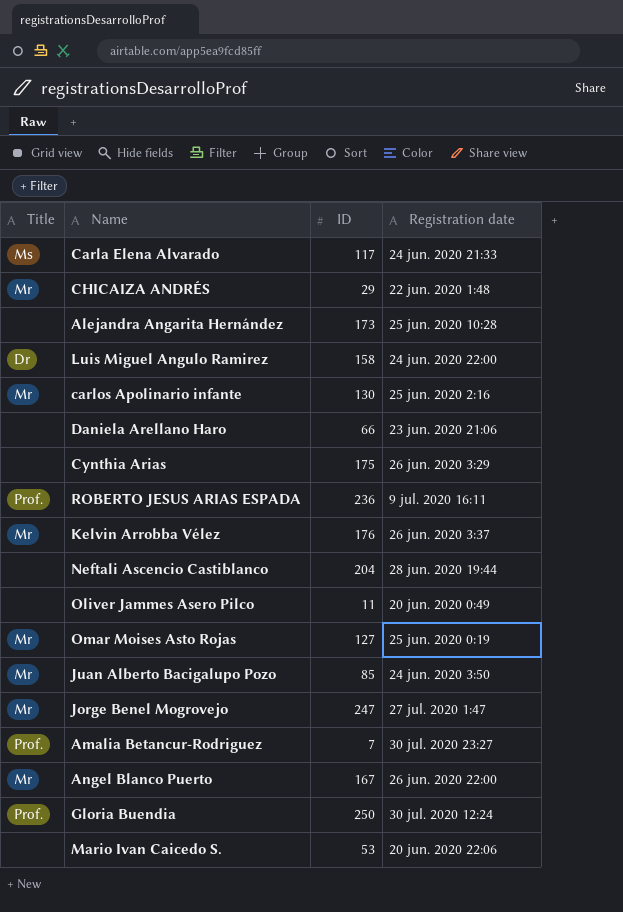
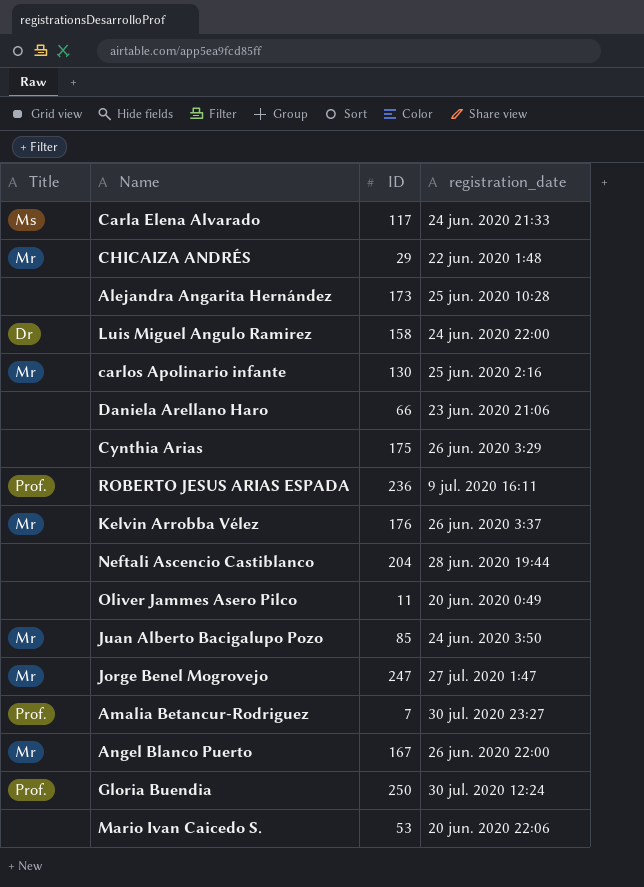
column name: Registration date -> registration_date
row Omar Moises Asto Rojas: Mr | 127 | 25 jun. 2020 0:19 -> none

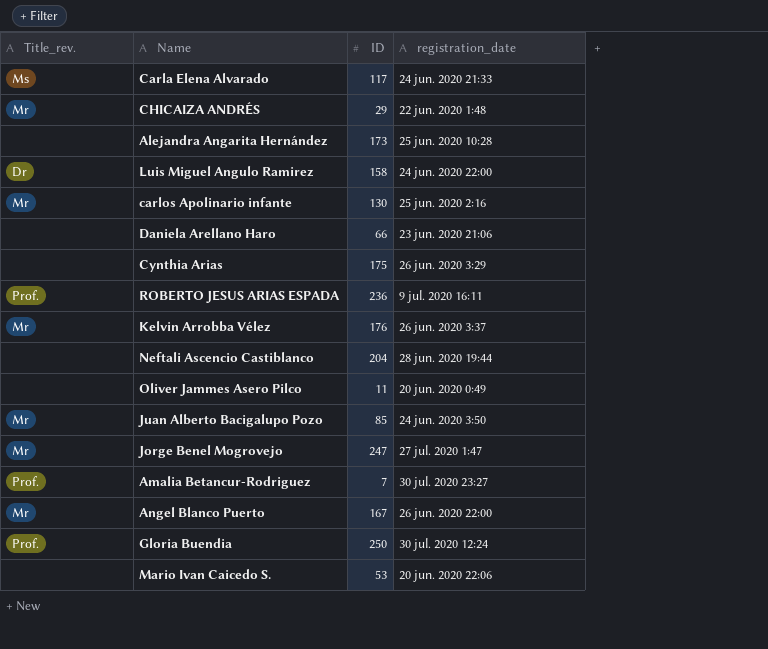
column name: Title -> Title_rev.

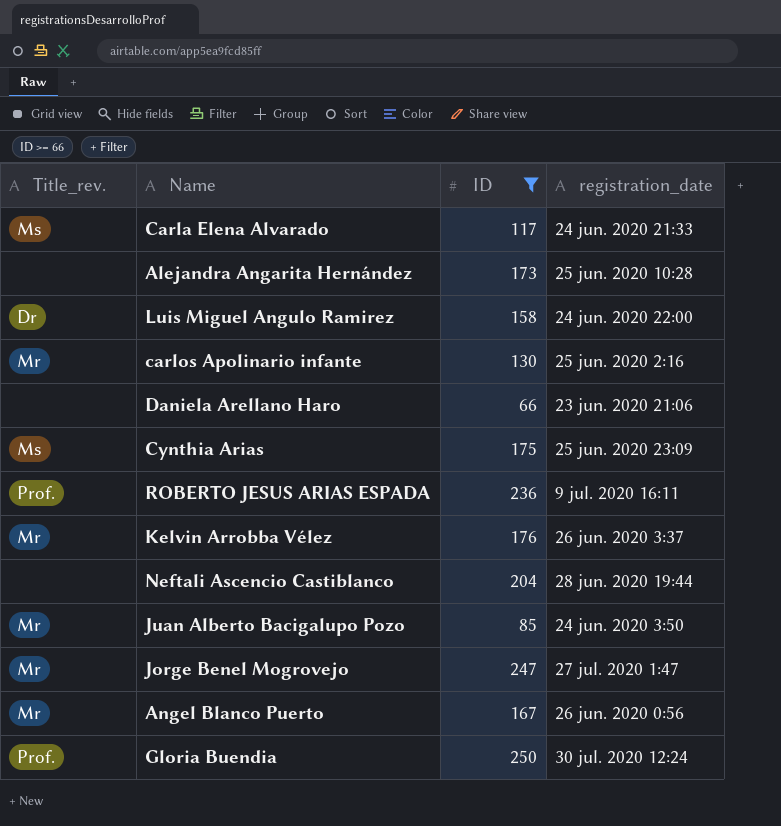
filter: none -> ID >= 66
Cynthia Arias | Title_rev.: none -> Ms
Cynthia Arias | registration_date: 26 jun. 2020 3:29 -> 25 jun. 2020 23:09
Angel Blanco Puerto | registration_date: 26 jun. 2020 22:00 -> 26 jun. 2020 0:56

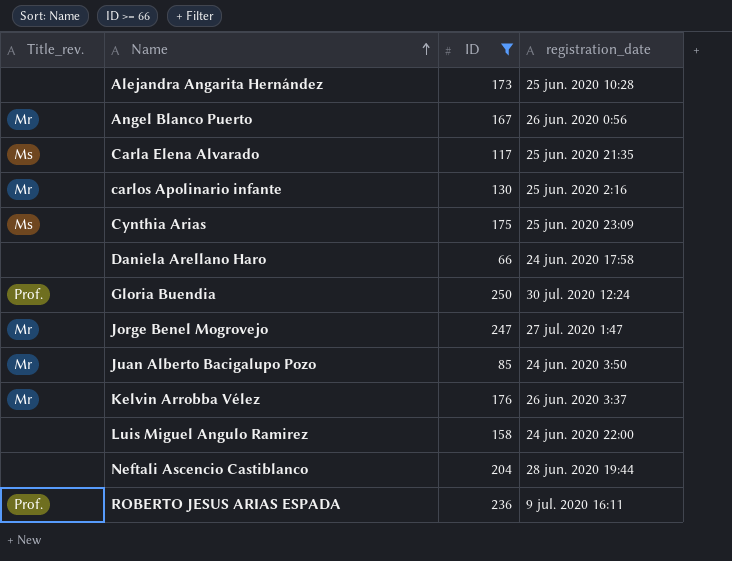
row order: none -> Name ascending
Carla Elena Alvarado | registration_date: 24 jun. 2020 21:33 -> 25 jun. 2020 21:35
Daniela Arellano Haro | registration_date: 23 jun. 2020 21:06 -> 24 jun. 2020 17:58
Luis Miguel Angulo Ramirez | Title_rev.: Dr -> none

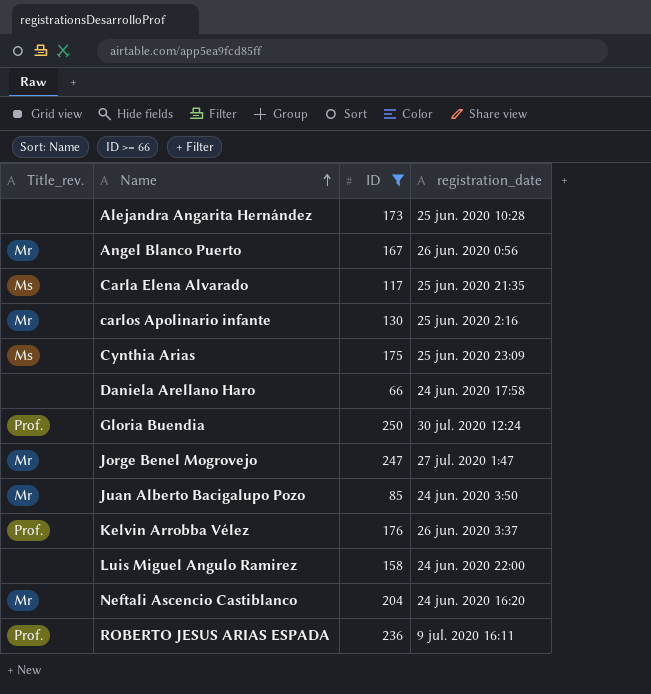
Kelvin Arrobba Vélez | Title_rev.: Mr -> Prof.
Neftali Ascencio Castiblanco | Title_rev.: none -> Mr
Neftali Ascencio Castiblanco | registration_date: 28 jun. 2020 19:44 -> 24 jun. 2020 16:20

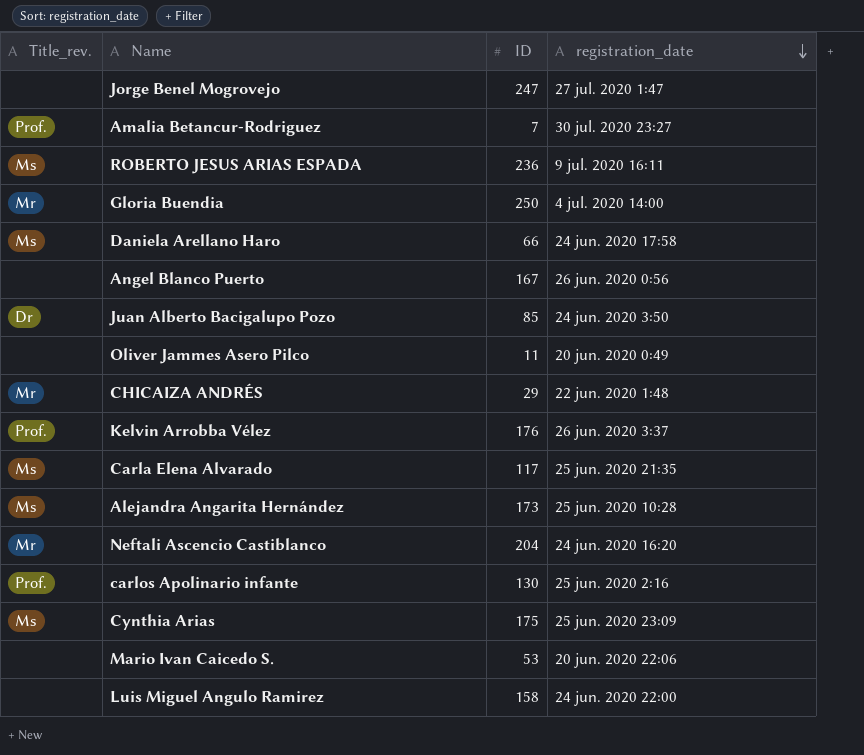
filter: ID >= 66 -> none
row order: Name ascending -> registration_date descending
Jorge Benel Mogrovejo | Title_rev.: Mr -> none
ROBERTO JESUS ARIAS ESPADA | Title_rev.: Prof. -> Ms
Gloria Buendia | Title_rev.: Prof. -> Mr
Gloria Buendia | registration_date: 30 jul. 2020 12:24 -> 4 jul. 2020 14:00
Daniela Arellano Haro | Title_rev.: none -> Ms
Angel Blanco Puerto | Title_rev.: Mr -> none
Juan Alberto Bacigalupo Pozo | Title_rev.: Mr -> Dr
Alejandra Angarita Hernández | Title_rev.: none -> Ms
carlos Apolinario infante | Title_rev.: Mr -> Prof.

